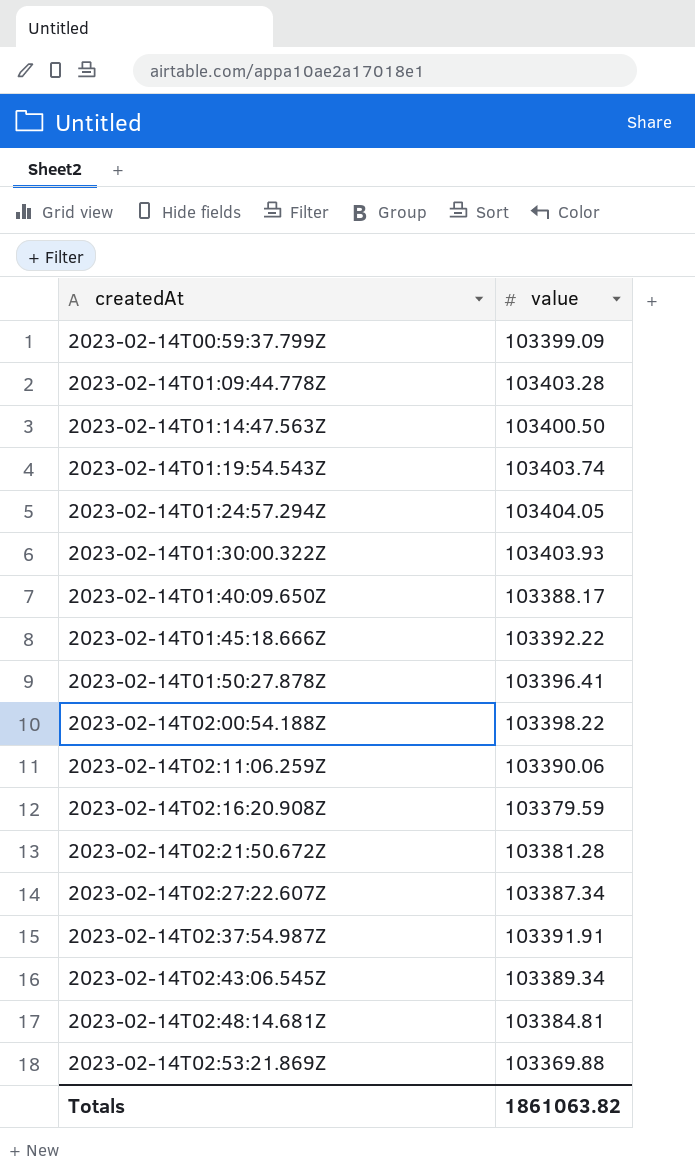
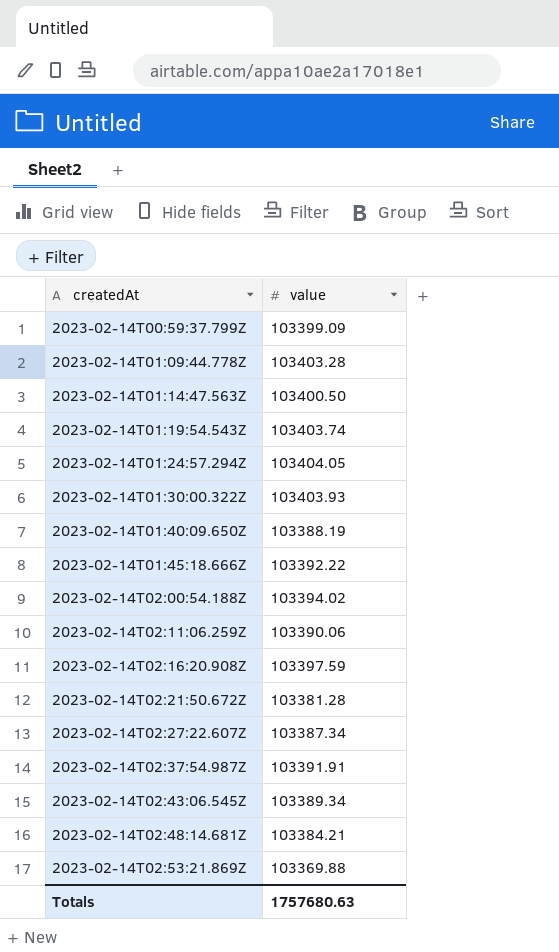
row 2023-02-14T01:50:27.878Z: 103396.41 -> none
2023-02-14T01:40:09.650Z | value: 103388.17 -> 103388.19
2023-02-14T02:00:54.188Z | value: 103398.22 -> 103394.02
2023-02-14T02:16:20.908Z | value: 103379.59 -> 103397.59
2023-02-14T02:48:14.681Z | value: 103384.81 -> 103384.21
Totals | value: 1861063.82 -> 1757680.63

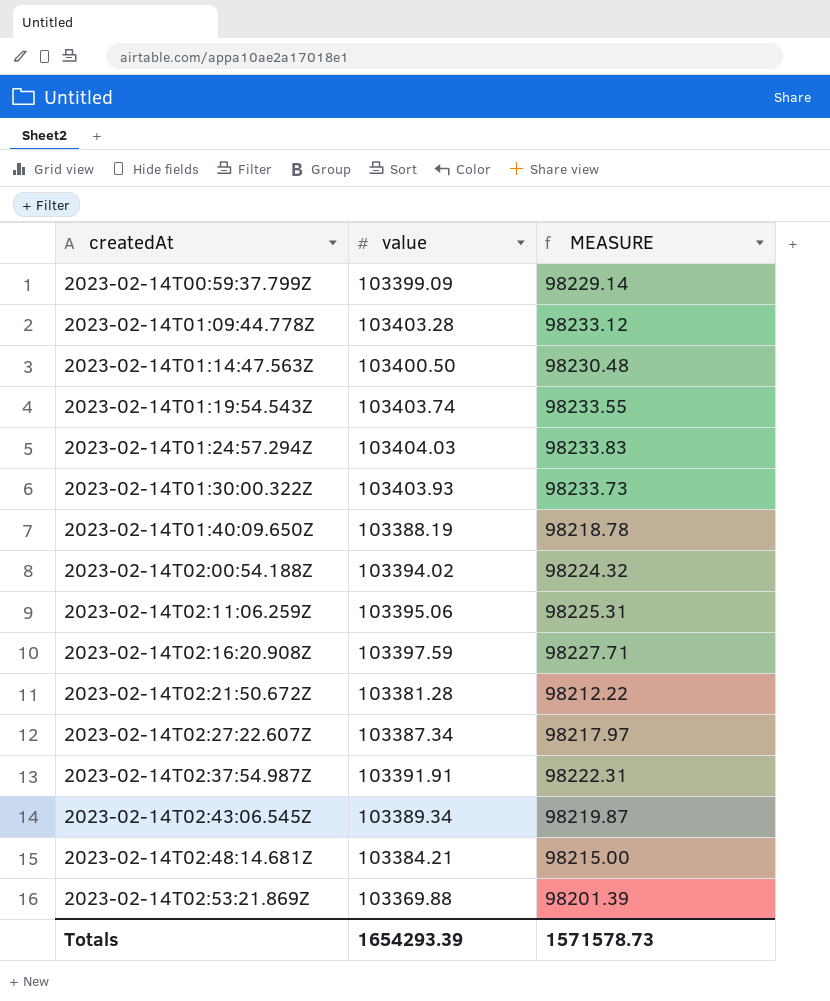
column MEASURE | formula: none -> [value] * 0.95
row 2023-02-14T01:45:18.666Z: 103392.22 -> none
2023-02-14T01:24:57.294Z | value: 103404.05 -> 103404.03
2023-02-14T02:11:06.259Z | value: 103390.06 -> 103395.06
Totals | value: 1757680.63 -> 1654293.39

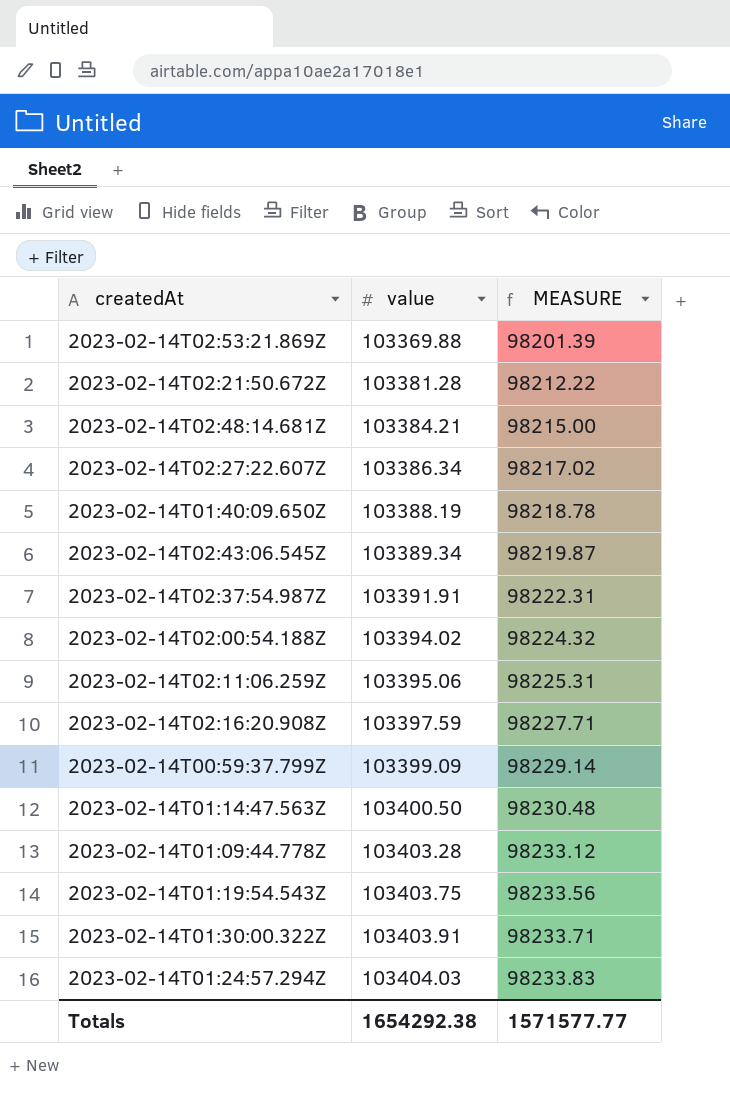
row order: createdAt ascending -> value ascending
2023-02-14T02:27:22.607Z | value: 103387.34 -> 103386.34
2023-02-14T02:27:22.607Z | MEASURE: 98217.97 -> 98217.02
2023-02-14T01:19:54.543Z | value: 103403.74 -> 103403.75
2023-02-14T01:19:54.543Z | MEASURE: 98233.55 -> 98233.56
2023-02-14T01:30:00.322Z | value: 103403.93 -> 103403.91
2023-02-14T01:30:00.322Z | MEASURE: 98233.73 -> 98233.71
Totals | value: 1654293.39 -> 1654292.38
Totals | MEASURE: 1571578.73 -> 1571577.77

